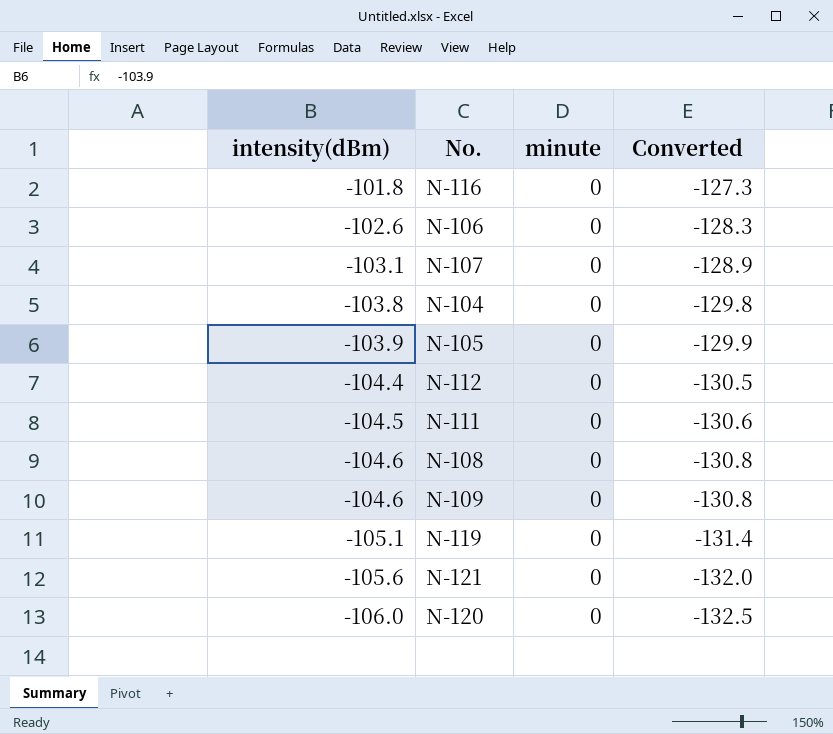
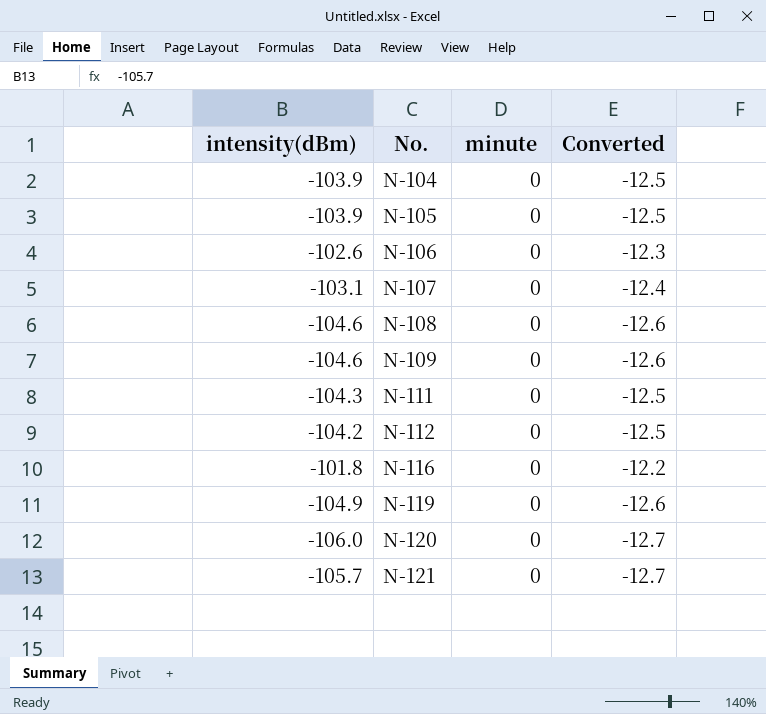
row order: intensity(dBm) descending -> No. ascending
column Converted | formula: [intensity(dBm)] * 1.25 -> [intensity(dBm)] * 0.12
N-104 | intensity(dBm): -103.8 -> -103.9
N-111 | intensity(dBm): -104.5 -> -104.3
N-112 | intensity(dBm): -104.4 -> -104.2
N-119 | intensity(dBm): -105.1 -> -104.9
N-121 | intensity(dBm): -105.6 -> -105.7

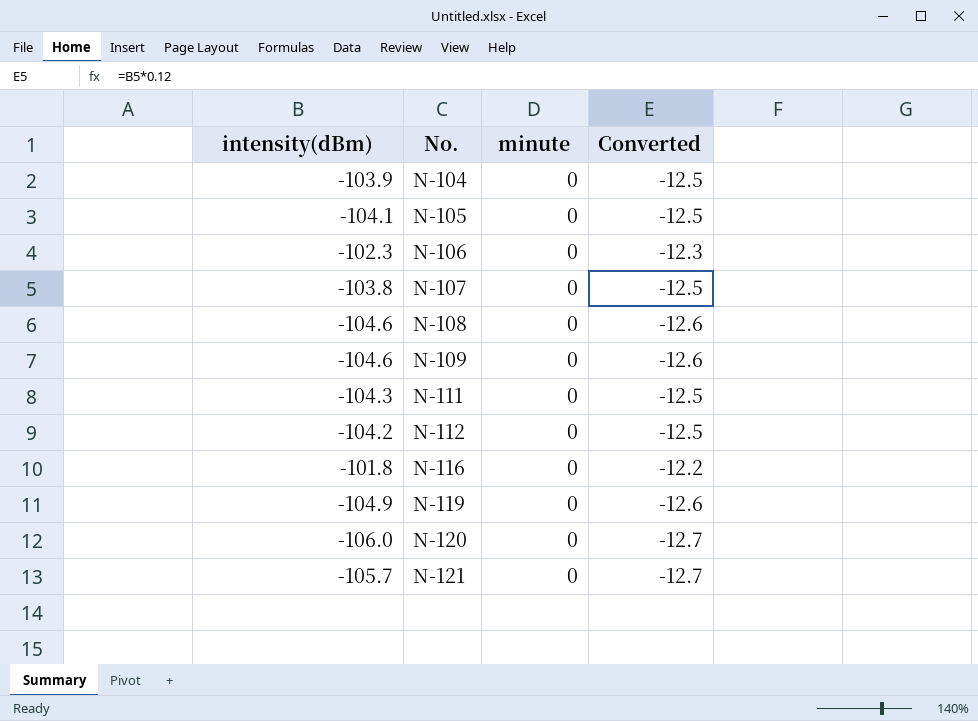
N-105 | intensity(dBm): -103.9 -> -104.1
N-106 | intensity(dBm): -102.6 -> -102.3
N-107 | intensity(dBm): -103.1 -> -103.8
N-107 | Converted: -12.4 -> -12.5

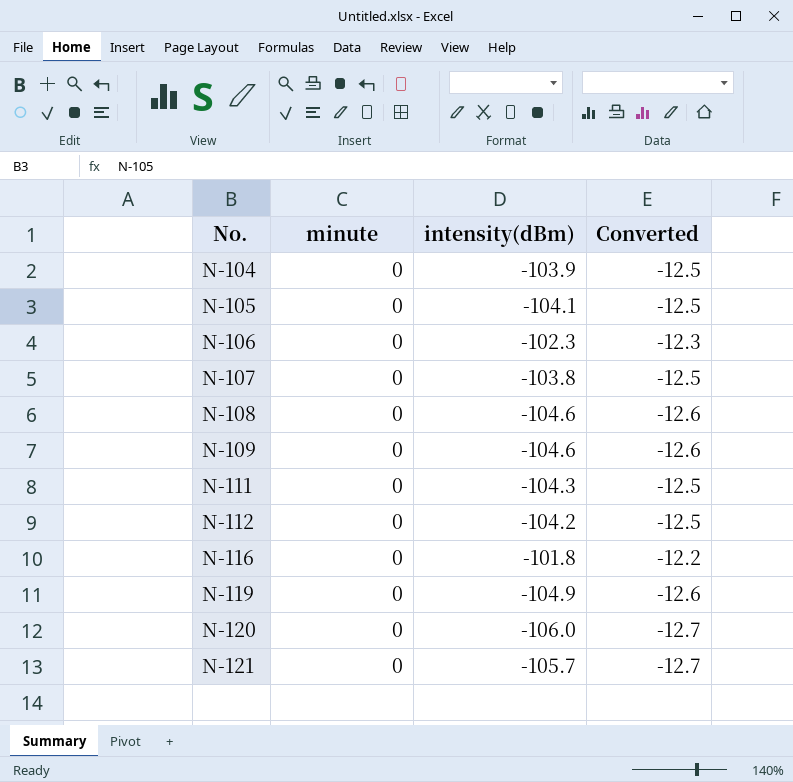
column intensity(dBm) | position: 1 -> 3

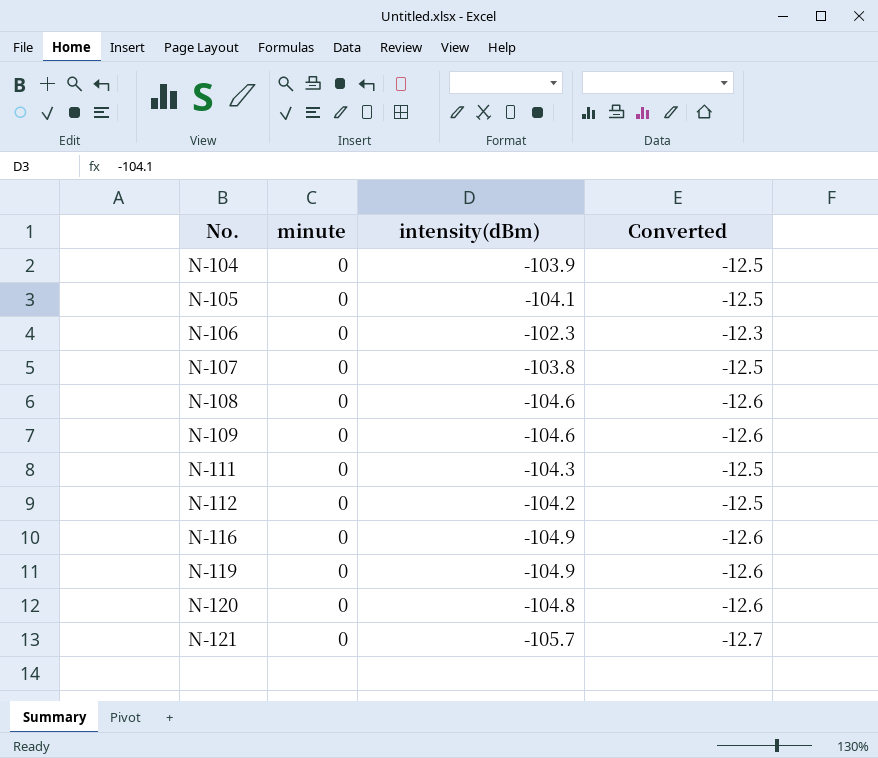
N-116 | intensity(dBm): -101.8 -> -104.9
N-116 | Converted: -12.2 -> -12.6
N-120 | intensity(dBm): -106.0 -> -104.8
N-120 | Converted: -12.7 -> -12.6

